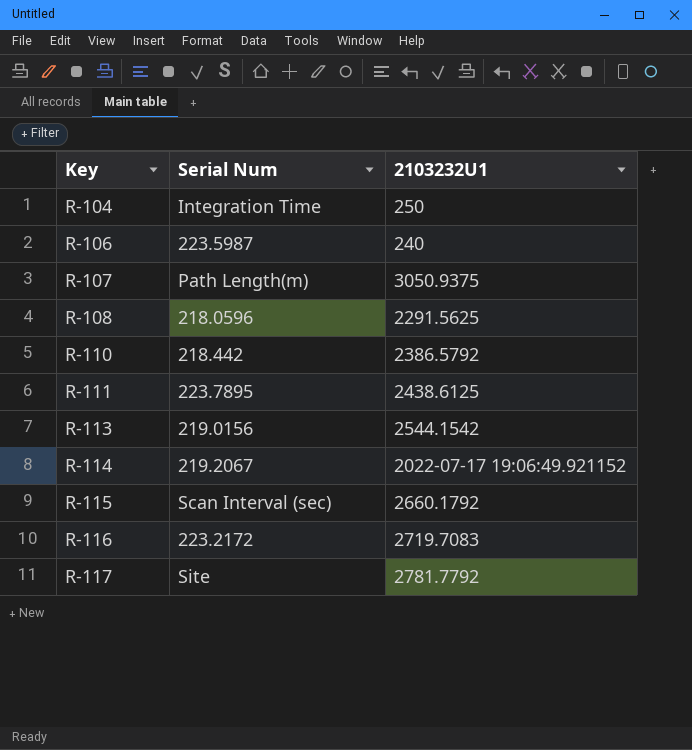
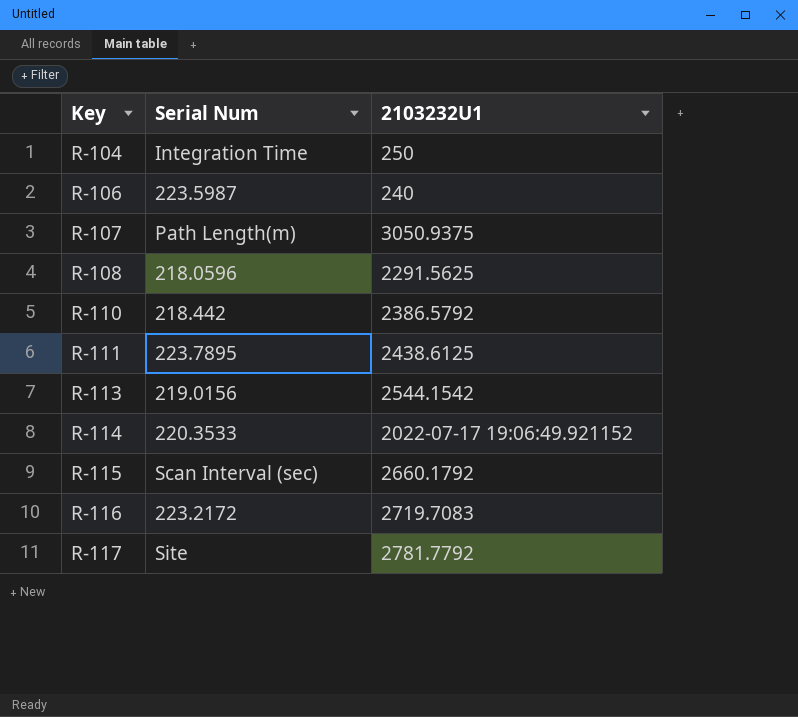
R-114 | Serial Num: 219.2067 -> 220.3533

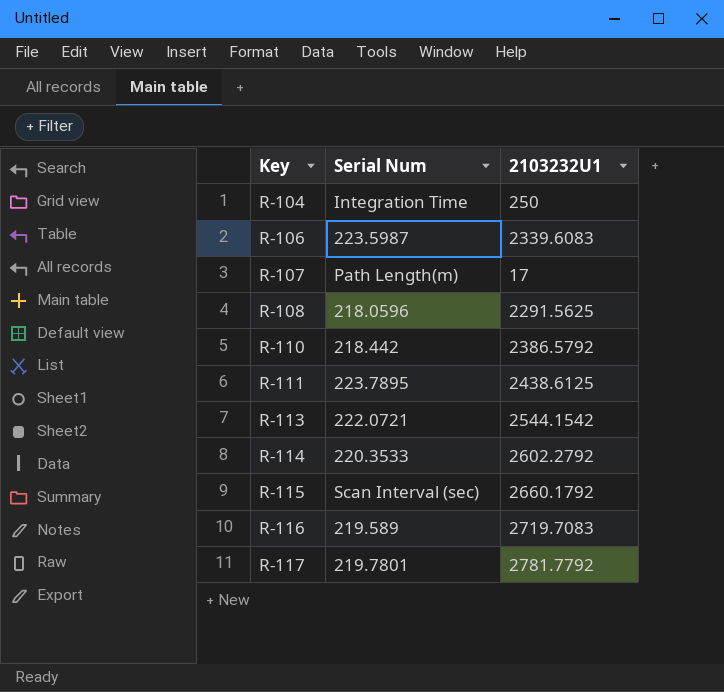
R-106 | 2103232U1: 240 -> 2339.6083
R-107 | 2103232U1: 3050.9375 -> 17
R-113 | Serial Num: 219.0156 -> 222.0721
R-114 | 2103232U1: 2022-07-17 19:06:49.921152 -> 2602.2792
R-116 | Serial Num: 223.2172 -> 219.589
R-117 | Serial Num: Site -> 219.7801

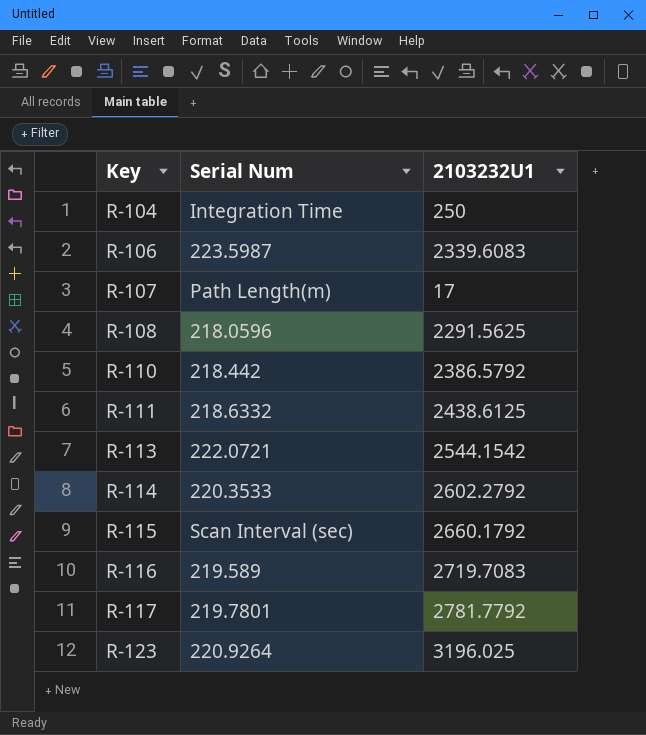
R-111 | Serial Num: 223.7895 -> 218.6332
row R-123: none -> 220.9264 | 3196.025

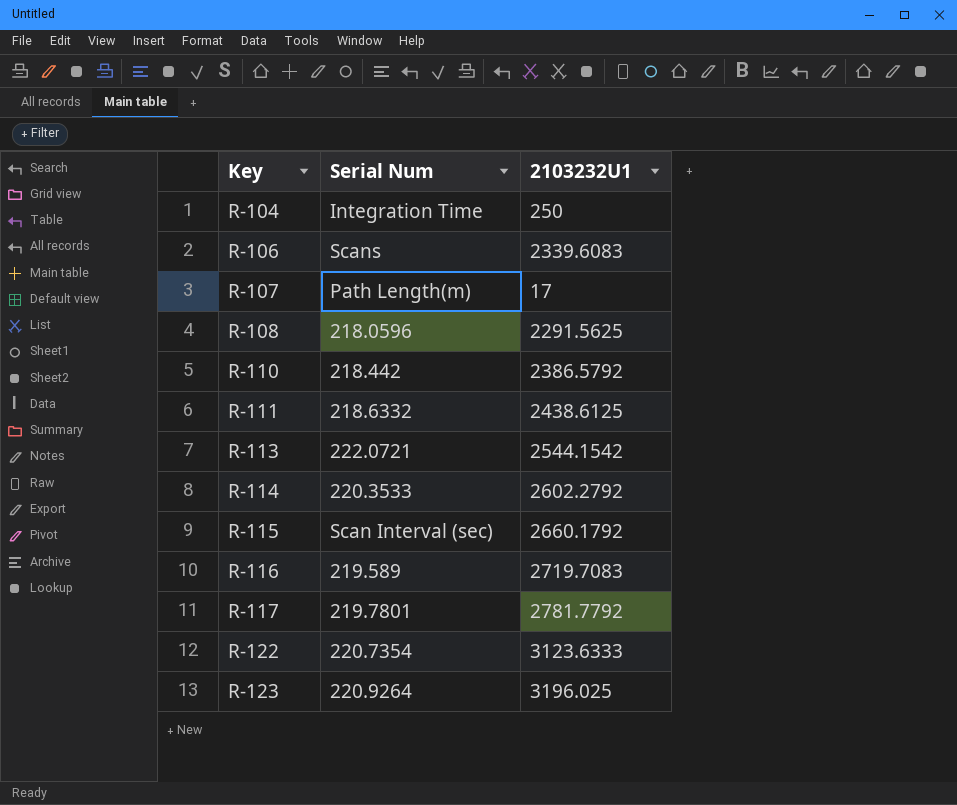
R-106 | Serial Num: 223.5987 -> Scans
row R-122: none -> 220.7354 | 3123.6333

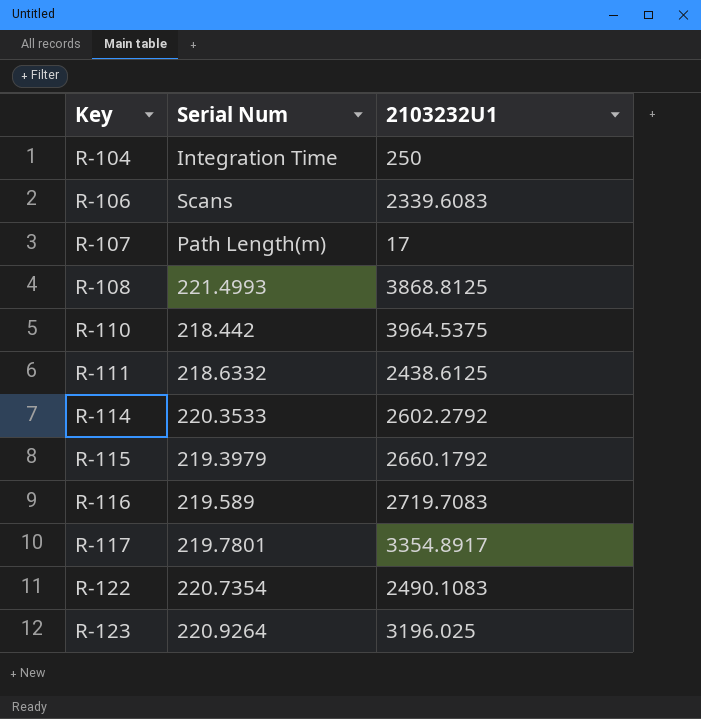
row R-113: 222.0721 | 2544.1542 -> none
R-108 | Serial Num: 218.0596 -> 221.4993
R-108 | 2103232U1: 2291.5625 -> 3868.8125
R-110 | 2103232U1: 2386.5792 -> 3964.5375
R-115 | Serial Num: Scan Interval (sec) -> 219.3979
R-117 | 2103232U1: 2781.7792 -> 3354.8917
R-122 | 2103232U1: 3123.6333 -> 2490.1083

